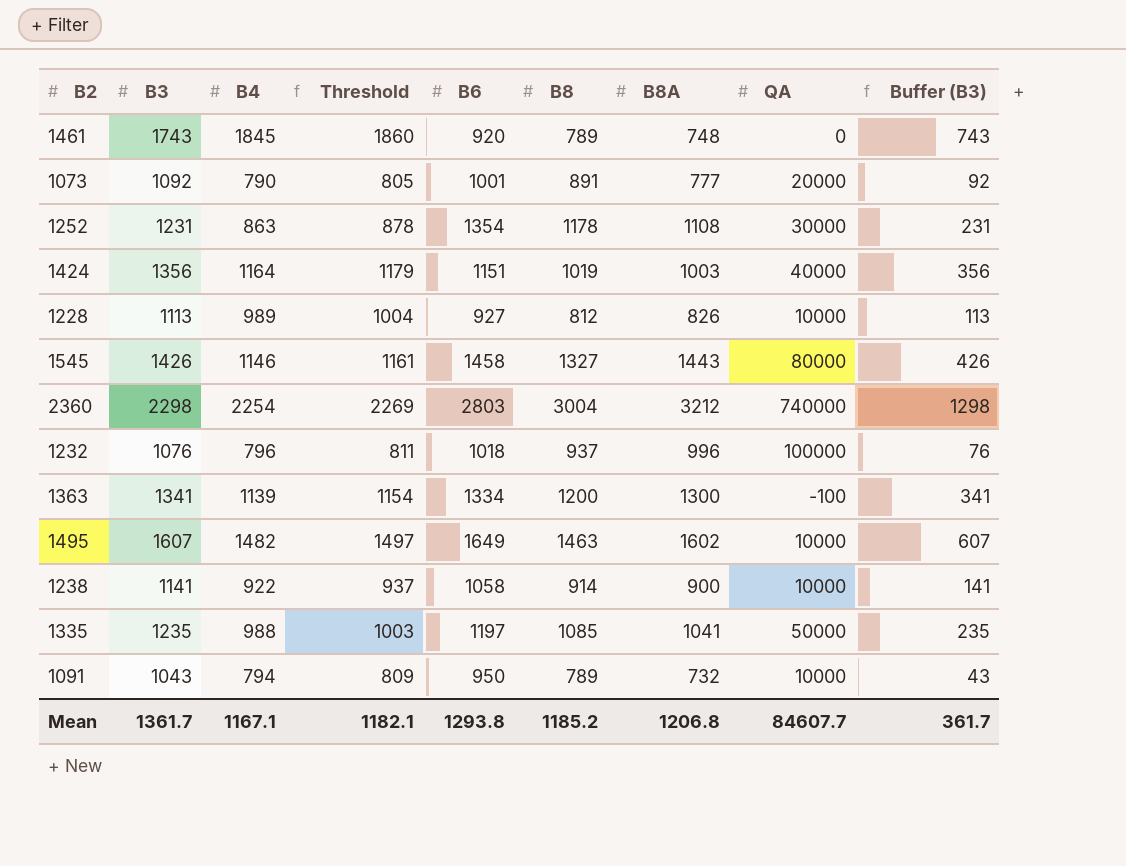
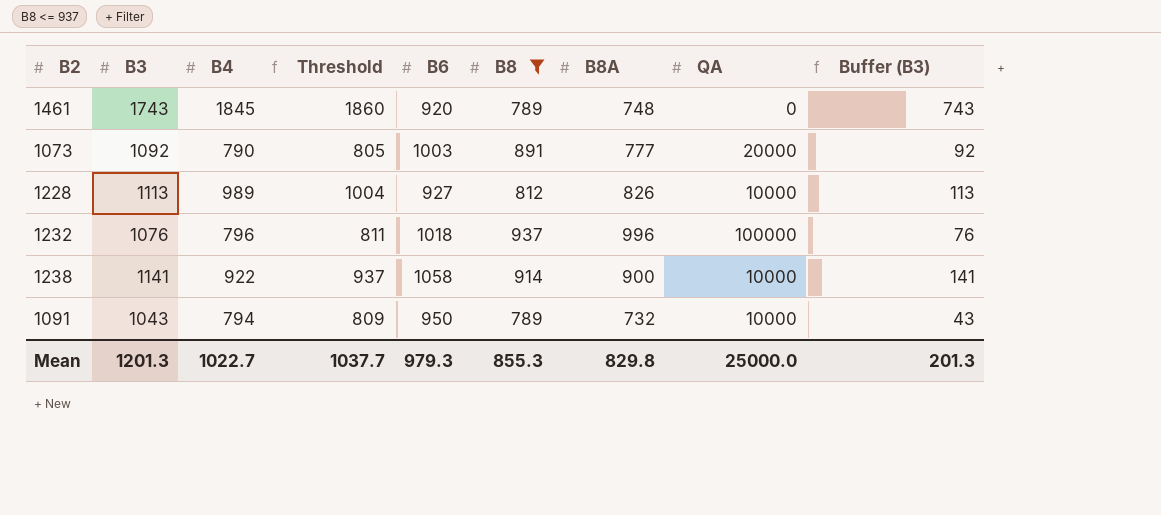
filter: none -> B8 <= 937
1073 | B6: 1001 -> 1003
Mean | B3: 1361.7 -> 1201.3
Mean | B4: 1167.1 -> 1022.7
Mean | Threshold: 1182.1 -> 1037.7
Mean | B6: 1293.8 -> 979.3
Mean | B8: 1185.2 -> 855.3
Mean | B8A: 1206.8 -> 829.8
Mean | QA: 84607.7 -> 25000.0
Mean | Buffer (B3): 361.7 -> 201.3

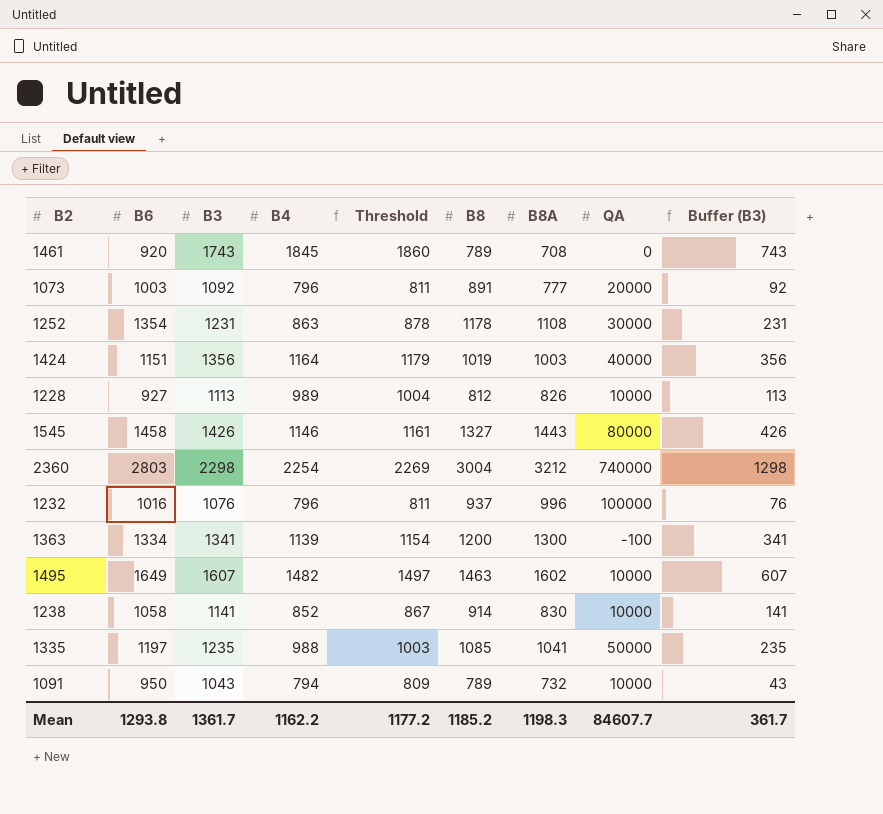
filter: B8 <= 937 -> none
column B6 | position: 5 -> 2
1461 | B8A: 748 -> 708
1073 | B4: 790 -> 796
1073 | Threshold: 805 -> 811
1232 | B6: 1018 -> 1016
1238 | B4: 922 -> 852
1238 | Threshold: 937 -> 867
1238 | B8A: 900 -> 830
Mean | B6: 979.3 -> 1293.8
Mean | B3: 1201.3 -> 1361.7
Mean | B4: 1022.7 -> 1162.2
Mean | Threshold: 1037.7 -> 1177.2
Mean | B8: 855.3 -> 1185.2
Mean | B8A: 829.8 -> 1198.3
Mean | QA: 25000.0 -> 84607.7
Mean | Buffer (B3): 201.3 -> 361.7

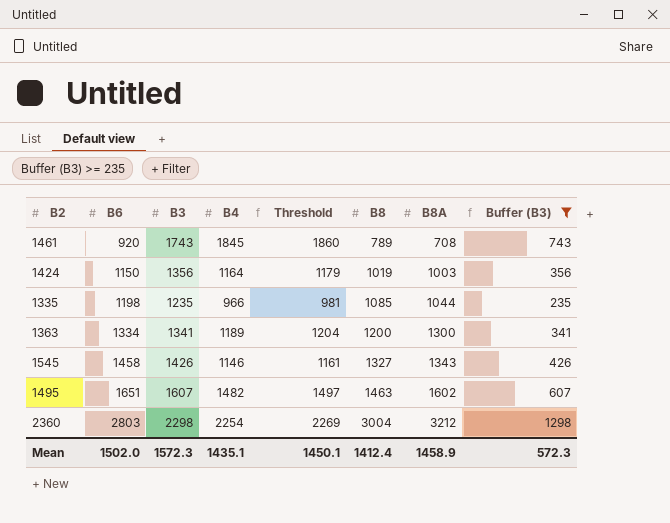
filter: none -> Buffer (B3) >= 235
row order: none -> B6 ascending
column QA | position: 8 -> none
1424 | B6: 1151 -> 1150
1335 | B6: 1197 -> 1198
1335 | B4: 988 -> 966
1335 | Threshold: 1003 -> 981
1335 | B8A: 1041 -> 1044
1363 | B4: 1139 -> 1189
1363 | Threshold: 1154 -> 1204
1545 | B8A: 1443 -> 1343
1495 | B6: 1649 -> 1651
Mean | B6: 1293.8 -> 1502.0
Mean | B3: 1361.7 -> 1572.3
Mean | B4: 1162.2 -> 1435.1
Mean | Threshold: 1177.2 -> 1450.1
Mean | B8: 1185.2 -> 1412.4
Mean | B8A: 1198.3 -> 1458.9
Mean | Buffer (B3): 361.7 -> 572.3

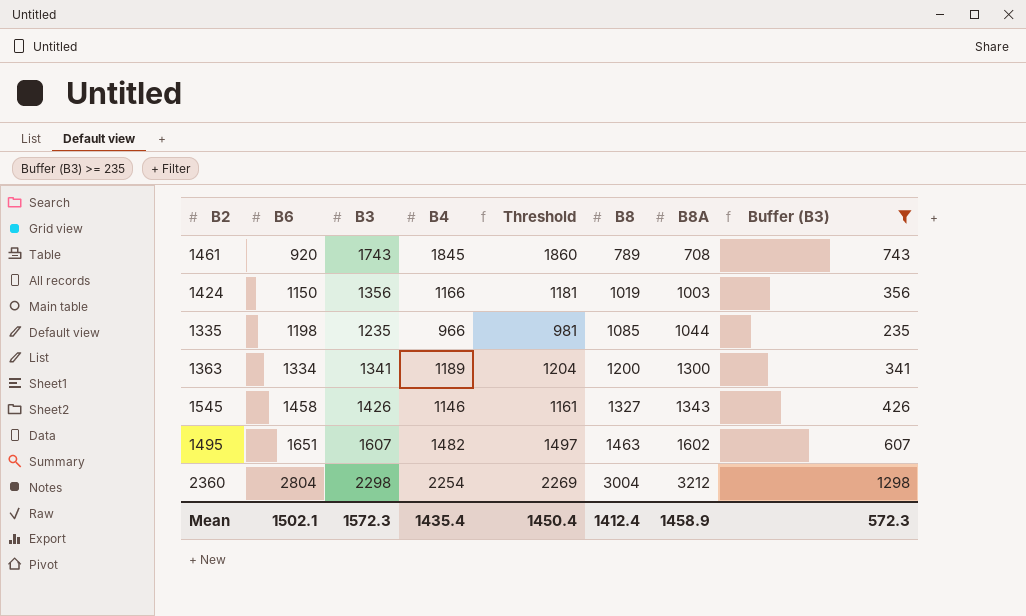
1424 | B4: 1164 -> 1166
1424 | Threshold: 1179 -> 1181
2360 | B6: 2803 -> 2804
Mean | B6: 1502.0 -> 1502.1
Mean | B4: 1435.1 -> 1435.4
Mean | Threshold: 1450.1 -> 1450.4

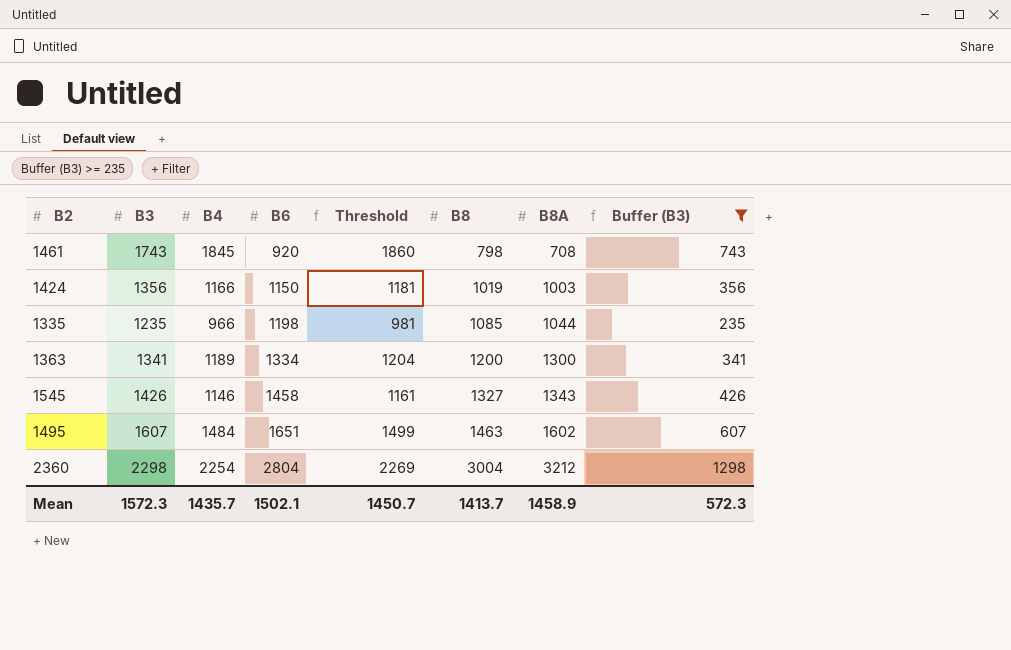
column B6 | position: 2 -> 4
1461 | B8: 789 -> 798
1495 | B4: 1482 -> 1484
1495 | Threshold: 1497 -> 1499
Mean | B4: 1435.4 -> 1435.7
Mean | Threshold: 1450.4 -> 1450.7
Mean | B8: 1412.4 -> 1413.7

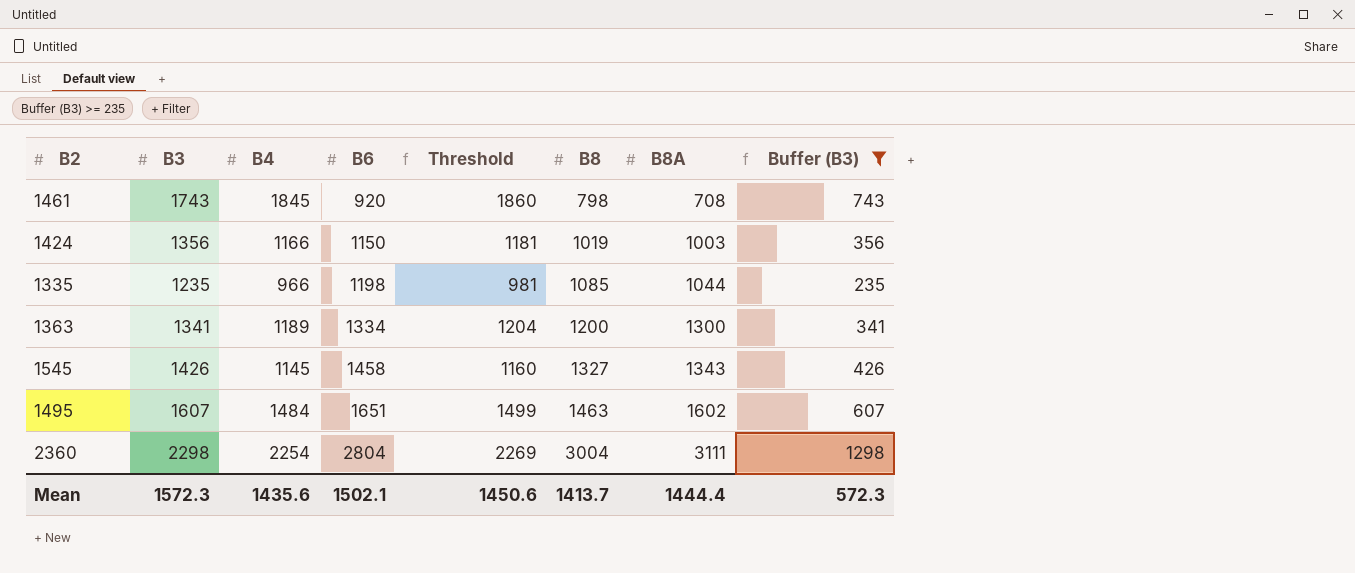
1545 | B4: 1146 -> 1145
1545 | Threshold: 1161 -> 1160
2360 | B8A: 3212 -> 3111
Mean | B4: 1435.7 -> 1435.6
Mean | Threshold: 1450.7 -> 1450.6
Mean | B8A: 1458.9 -> 1444.4

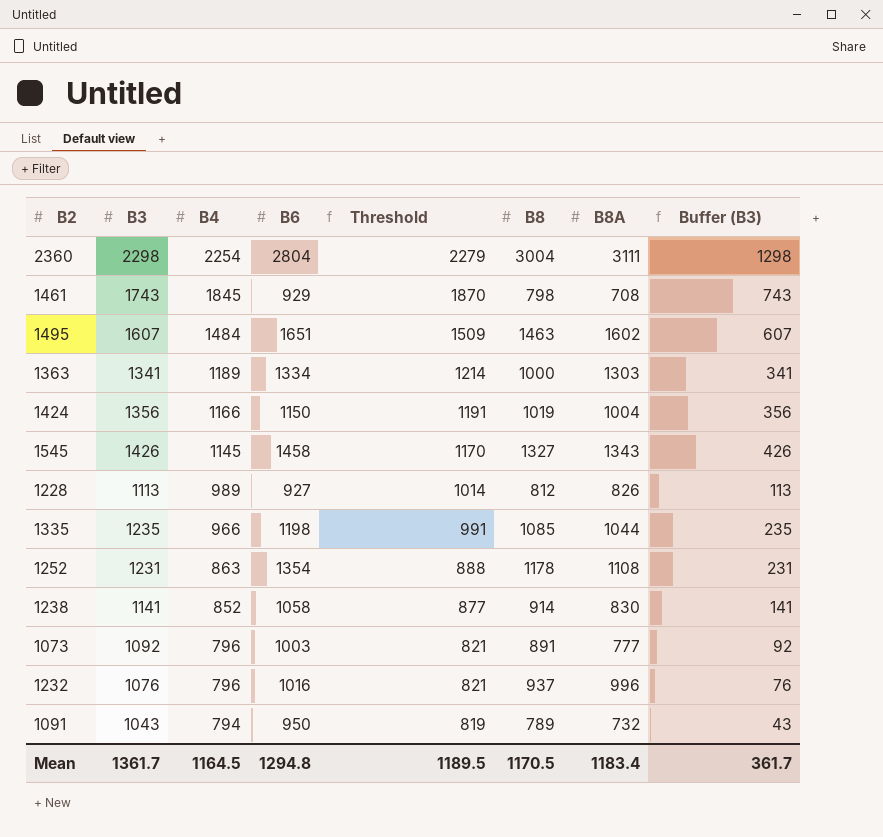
filter: Buffer (B3) >= 235 -> none
row order: B6 ascending -> B4 descending
column Threshold | formula: [B4] + 15 -> [B4] + 25
1461 | B6: 920 -> 929
1363 | B8: 1200 -> 1000
1363 | B8A: 1300 -> 1303
1424 | B8A: 1003 -> 1004
Mean | B3: 1572.3 -> 1361.7
Mean | B4: 1435.6 -> 1164.5
Mean | B6: 1502.1 -> 1294.8
Mean | Threshold: 1450.6 -> 1189.5
Mean | B8: 1413.7 -> 1170.5
Mean | B8A: 1444.4 -> 1183.4
Mean | Buffer (B3): 572.3 -> 361.7

